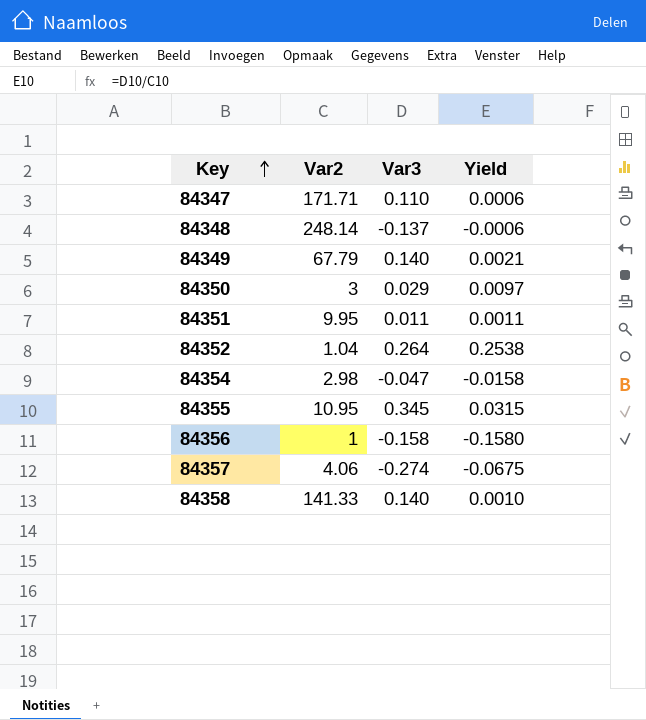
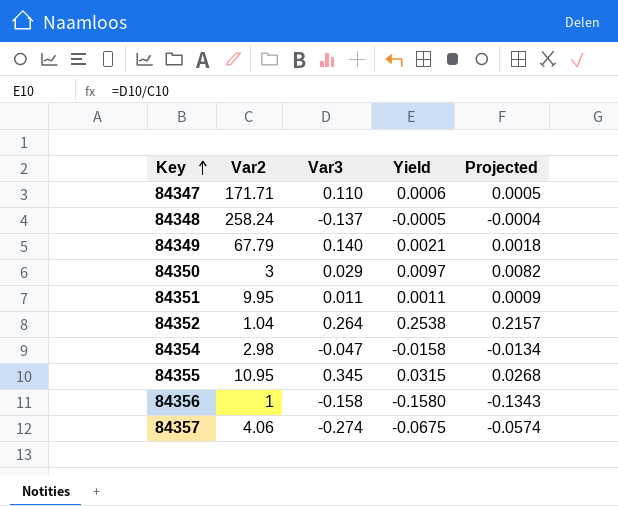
column Projected | formula: none -> [Yield] * 0.85
row 84358: 141.33 | 0.140 | 0.0010 -> none
84348 | Var2: 248.14 -> 258.24
84348 | Yield: -0.0006 -> -0.0005

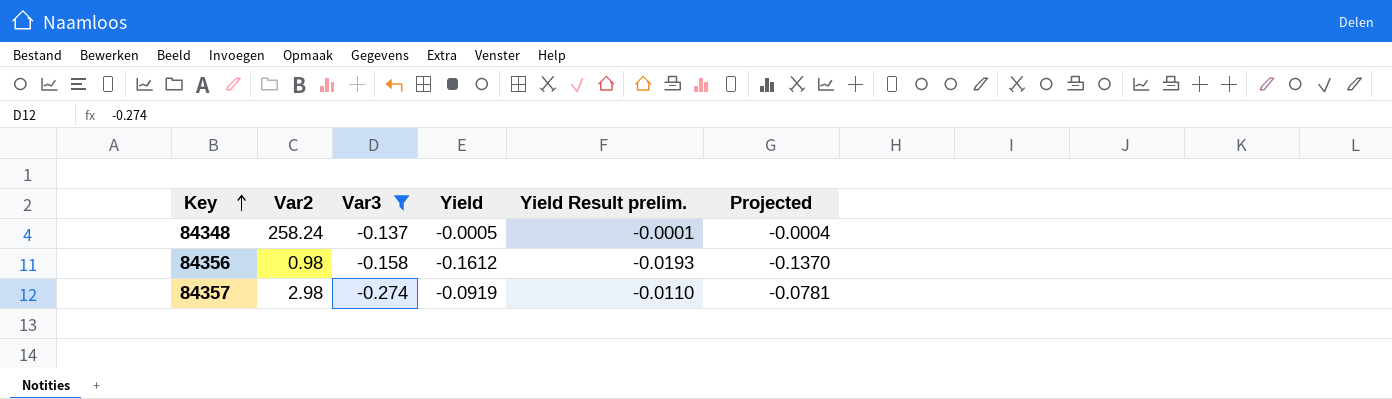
filter: none -> Var3 <= -0.137
column Yield Result prelim. | formula: none -> [Yield] * 0.12
84356 | Var2: 1 -> 0.98
84356 | Yield: -0.1580 -> -0.1612
84356 | Projected: -0.1343 -> -0.1370
84357 | Var2: 4.06 -> 2.98
84357 | Yield: -0.0675 -> -0.0919
84357 | Projected: -0.0574 -> -0.0781

